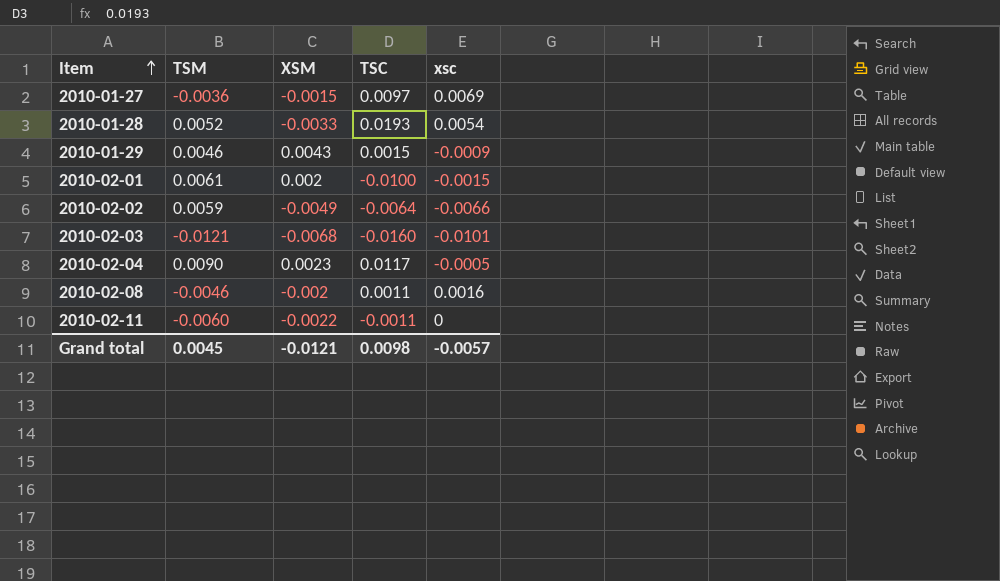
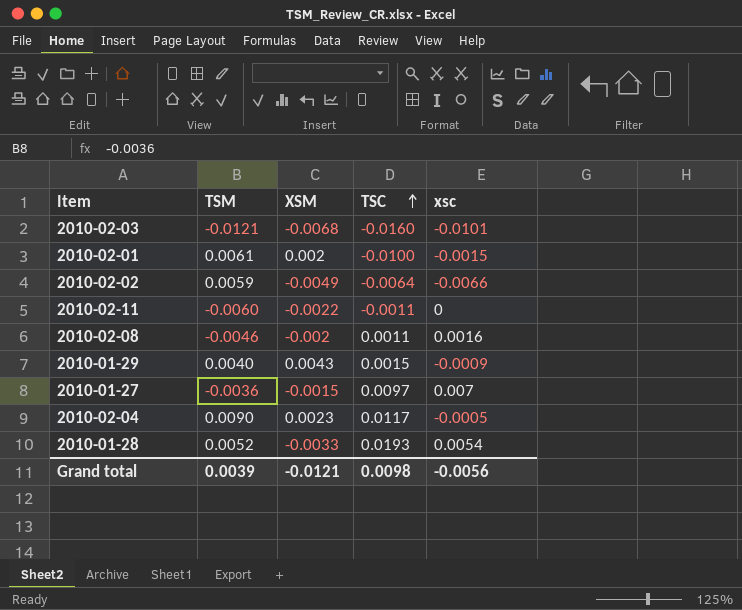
row order: Item ascending -> TSC ascending
2010-01-29 | TSM: 0.0046 -> 0.0040
2010-01-27 | xsc: 0.0069 -> 0.007
Grand total | TSM: 0.0045 -> 0.0039
Grand total | xsc: -0.0057 -> -0.0056

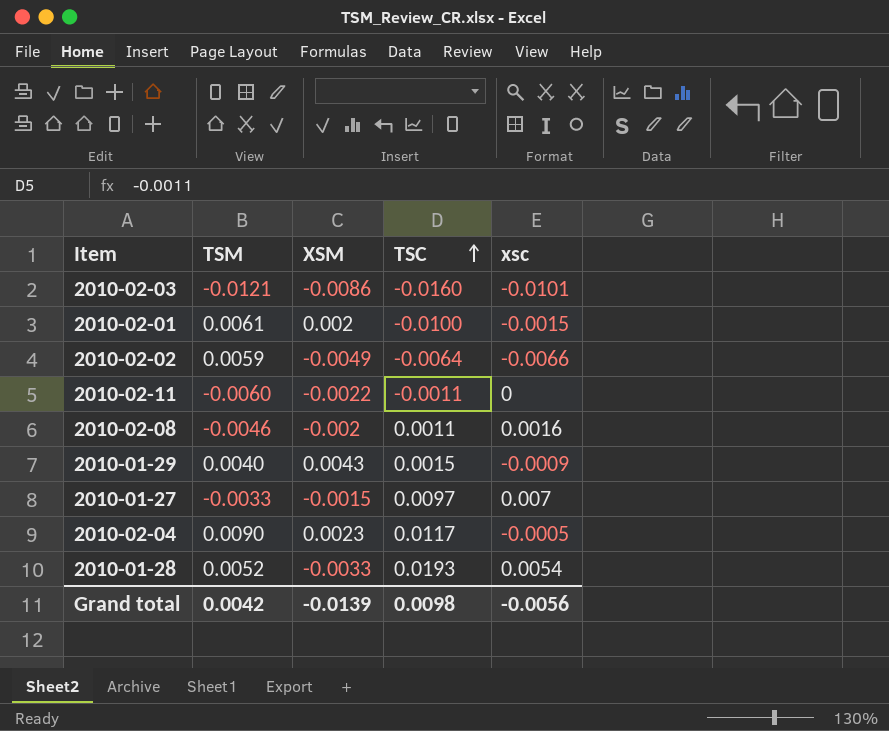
2010-02-03 | XSM: -0.0068 -> -0.0086
2010-01-27 | TSM: -0.0036 -> -0.0033
Grand total | TSM: 0.0039 -> 0.0042
Grand total | XSM: -0.0121 -> -0.0139

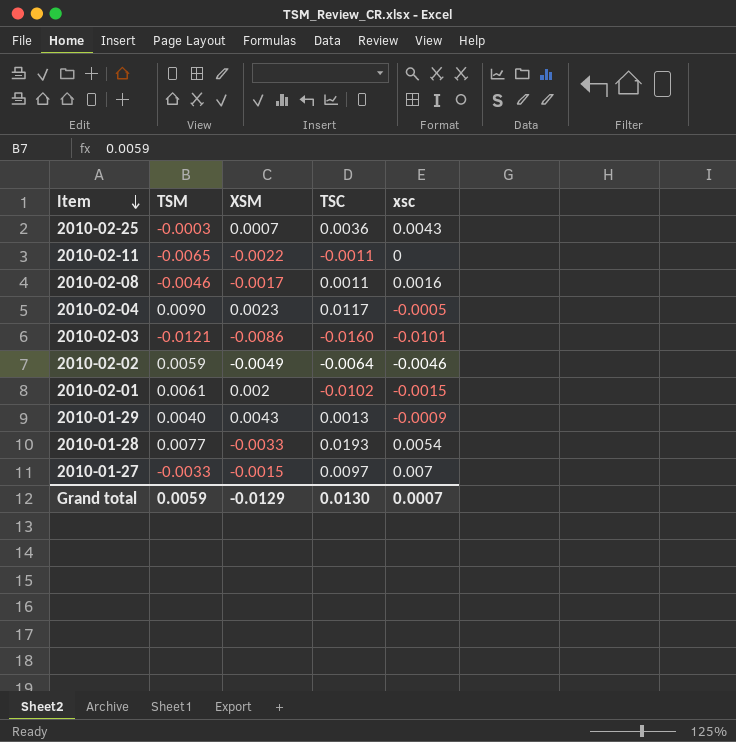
row order: TSC ascending -> Item descending
row 2010-02-25: none -> -0.0003 | 0.0007 | 0.0036 | 0.0043
2010-02-11 | TSM: -0.0060 -> -0.0065
2010-02-08 | XSM: -0.002 -> -0.0017
2010-02-02 | xsc: -0.0066 -> -0.0046
2010-02-01 | TSC: -0.0100 -> -0.0102
2010-01-29 | TSC: 0.0015 -> 0.0013
2010-01-28 | TSM: 0.0052 -> 0.0077
Grand total | TSM: 0.0042 -> 0.0059
Grand total | XSM: -0.0139 -> -0.0129
Grand total | TSC: 0.0098 -> 0.0130
Grand total | xsc: -0.0056 -> 0.0007

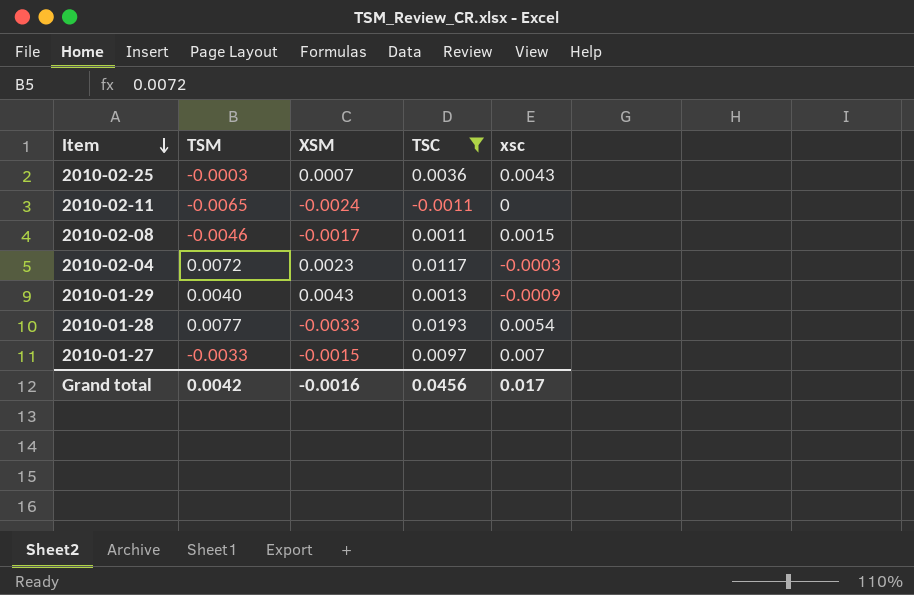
filter: none -> TSC >= -0.0011
2010-02-11 | XSM: -0.0022 -> -0.0024
2010-02-08 | xsc: 0.0016 -> 0.0015
2010-02-04 | TSM: 0.0090 -> 0.0072
2010-02-04 | xsc: -0.0005 -> -0.0003
Grand total | TSM: 0.0059 -> 0.0042
Grand total | XSM: -0.0129 -> -0.0016
Grand total | TSC: 0.0130 -> 0.0456
Grand total | xsc: 0.0007 -> 0.017

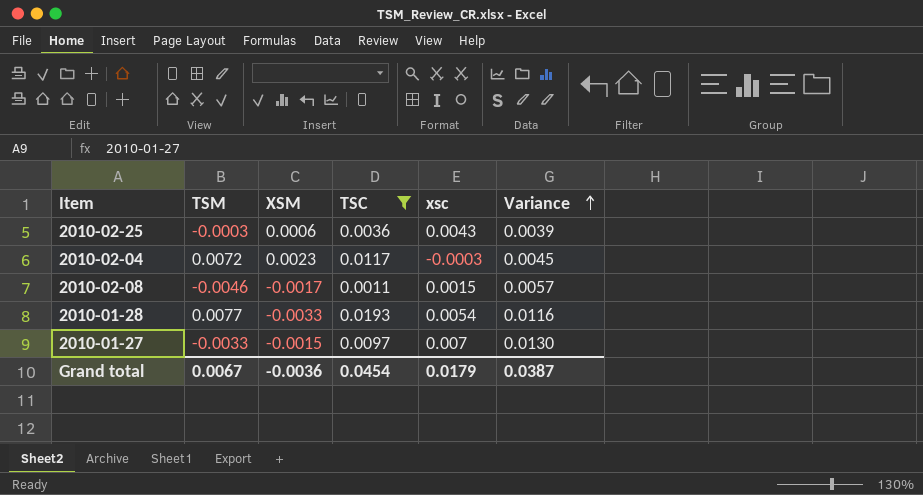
row order: Item descending -> Variance ascending
column Variance | formula: none -> [TSC] - [TSM]
row 2010-02-11: -0.0065 | -0.0024 | -0.0011 | 0 -> none
row 2010-01-29: 0.0040 | 0.0043 | 0.0013 | -0.0009 -> none
2010-02-25 | XSM: 0.0007 -> 0.0006
Grand total | TSM: 0.0042 -> 0.0067
Grand total | XSM: -0.0016 -> -0.0036
Grand total | TSC: 0.0456 -> 0.0454
Grand total | xsc: 0.017 -> 0.0179

